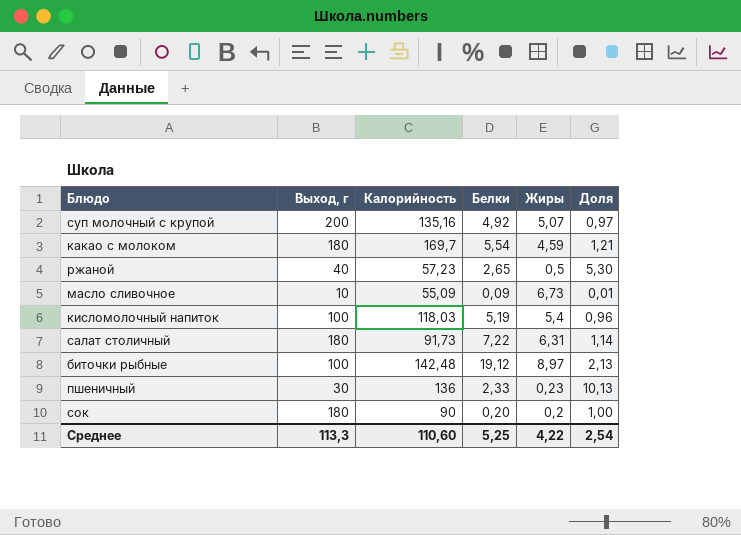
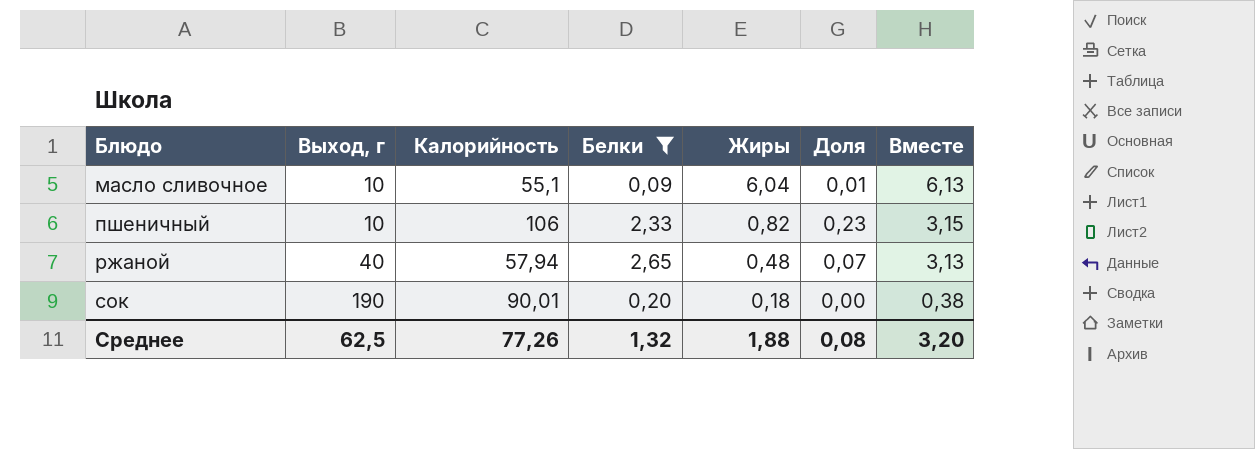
filter: none -> Белки <= 2,65
row order: none -> Блюдо ascending
column Доля | formula: [Белки] / [Жиры] -> [Белки] / [Выход, г]
column Вместе | formula: none -> [Белки] + [Жиры]
масло сливочное | Калорийность: 55,09 -> 55,1
масло сливочное | Жиры: 6,73 -> 6,04
пшеничный | Выход, г: 30 -> 10
пшеничный | Калорийность: 136 -> 106
пшеничный | Жиры: 0,23 -> 0,82
ржаной | Калорийность: 57,23 -> 57,94
ржаной | Жиры: 0,5 -> 0,48
сок | Выход, г: 180 -> 190
сок | Калорийность: 90 -> 90,01
сок | Жиры: 0,2 -> 0,18
Среднее | Выход, г: 113,3 -> 62,5
Среднее | Калорийность: 110,60 -> 77,26
Среднее | Белки: 5,25 -> 1,32
Среднее | Жиры: 4,22 -> 1,88
Среднее | Доля: 2,54 -> 0,08

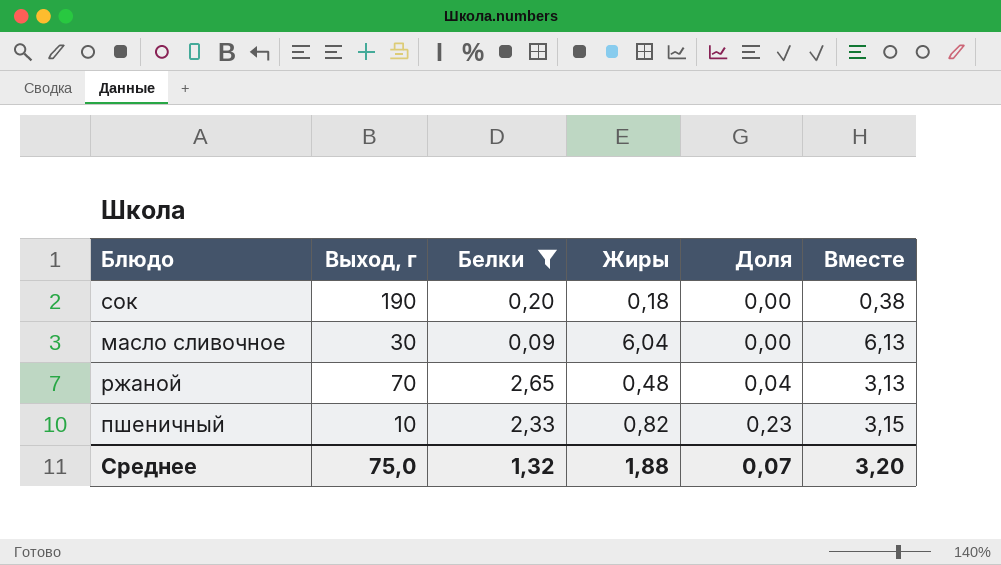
row order: Блюдо ascending -> Доля ascending
column Калорийность | position: 3 -> none
масло сливочное | Выход, г: 10 -> 30
масло сливочное | Доля: 0,01 -> 0,00
ржаной | Выход, г: 40 -> 70
ржаной | Доля: 0,07 -> 0,04
Среднее | Выход, г: 62,5 -> 75,0
Среднее | Доля: 0,08 -> 0,07

